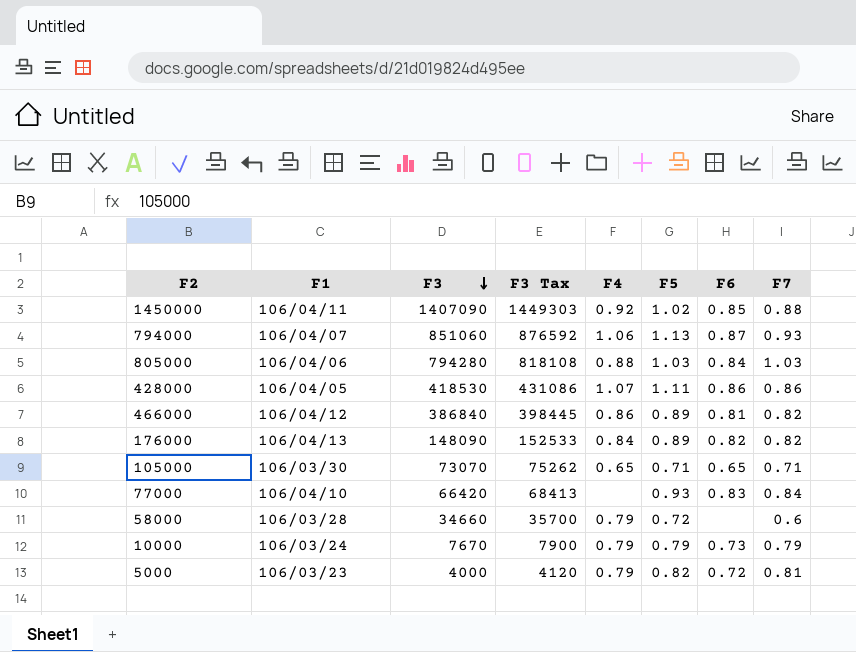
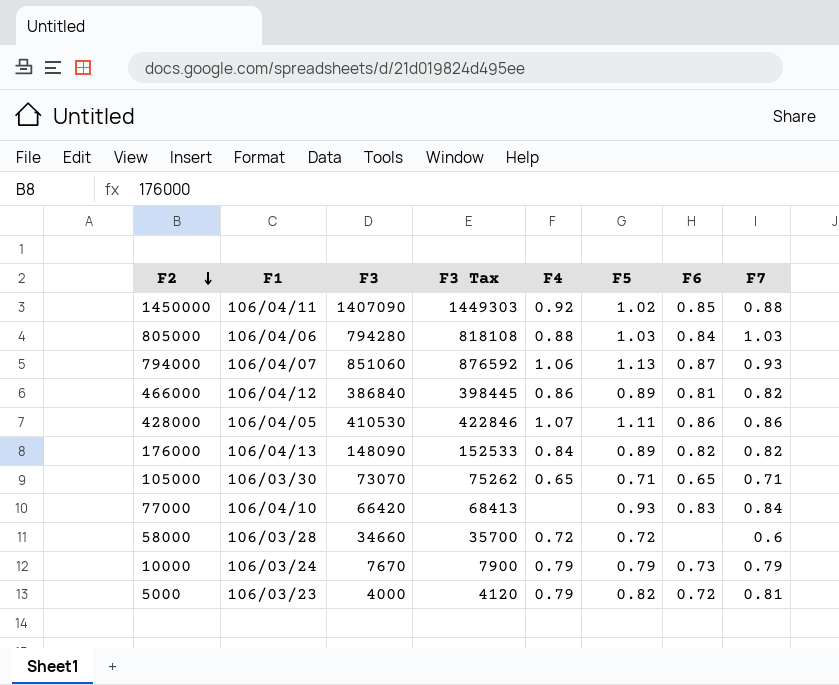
row order: F3 descending -> F2 descending
428000 | F3: 418530 -> 410530
428000 | F3 Tax: 431086 -> 422846
58000 | F4: 0.79 -> 0.72

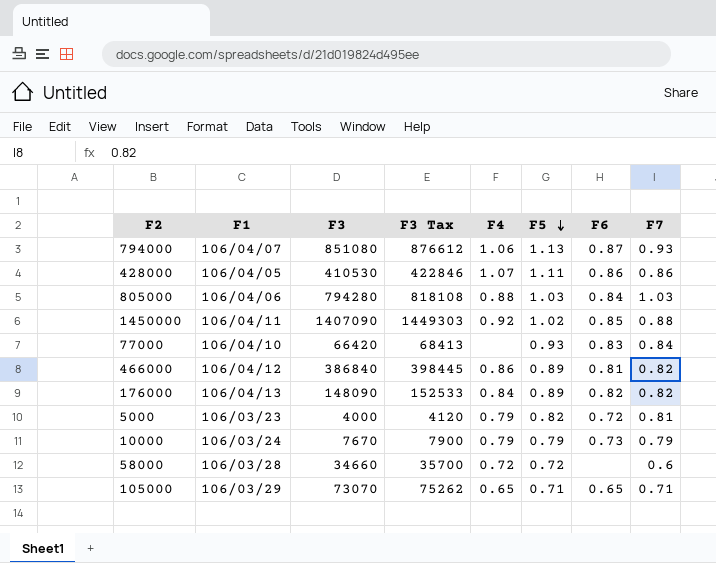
row order: F2 descending -> F5 descending
794000 | F3: 851060 -> 851080
794000 | F3 Tax: 876592 -> 876612
105000 | F1: 106/03/30 -> 106/03/29

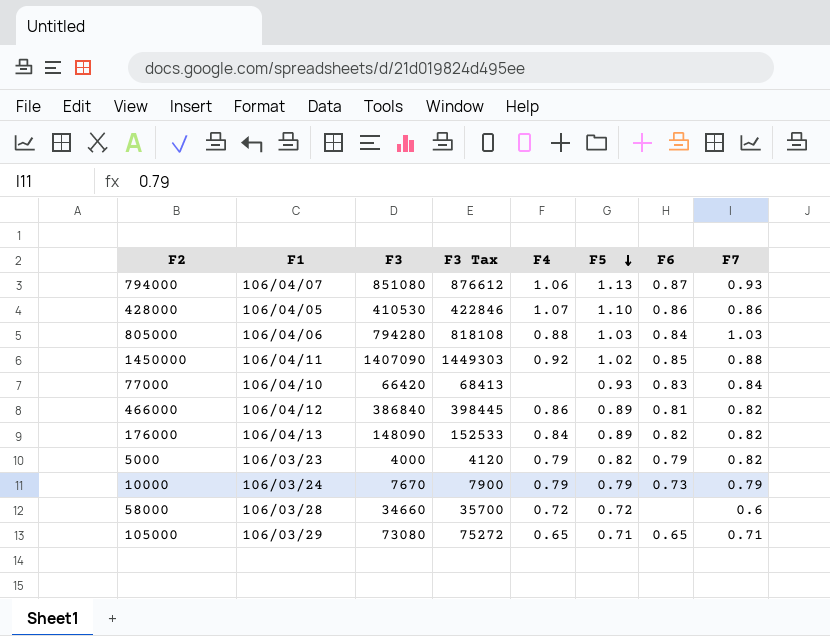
428000 | F5: 1.11 -> 1.10
5000 | F6: 0.72 -> 0.79
5000 | F7: 0.81 -> 0.82
105000 | F3: 73070 -> 73080
105000 | F3 Tax: 75262 -> 75272

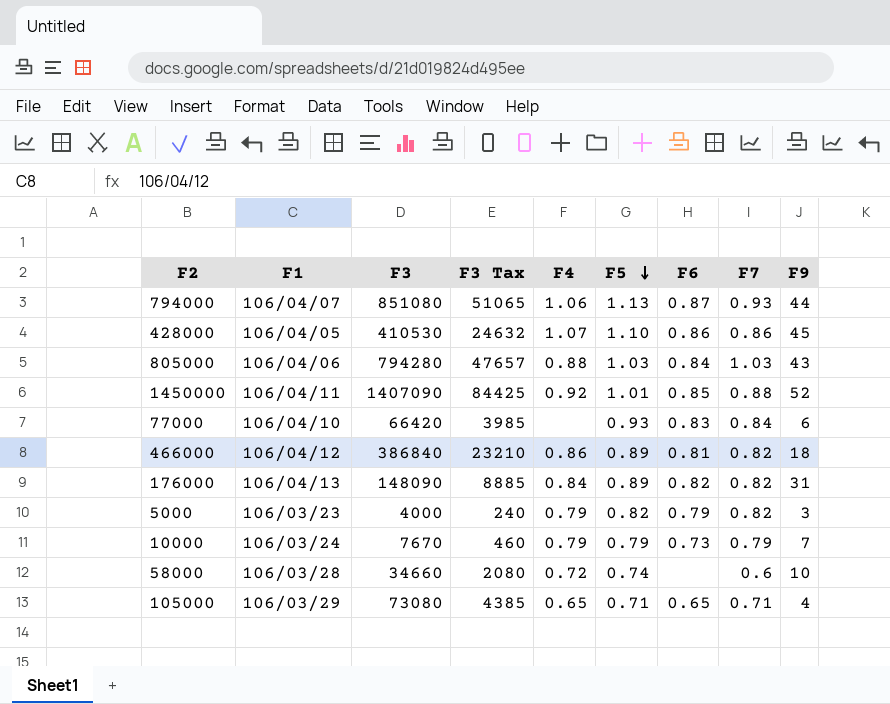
column F3 Tax | formula: [F3] * 1.03 -> [F3] * 0.06
column F9 | position: none -> 9
1450000 | F5: 1.02 -> 1.01
58000 | F5: 0.72 -> 0.74

